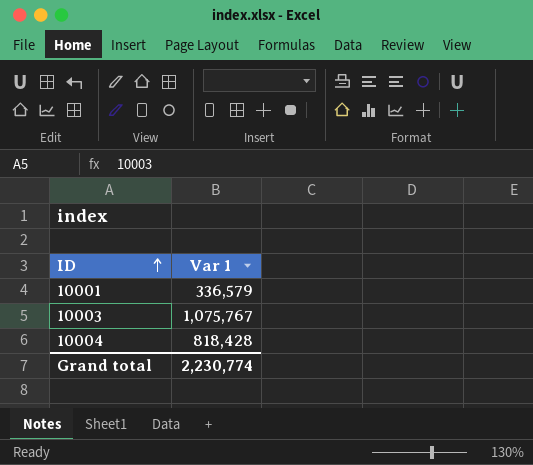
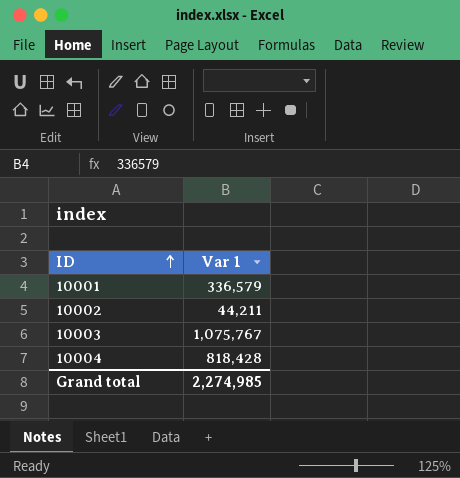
row 10002: none -> 44,211
Grand total | Var 1: 2,230,774 -> 2,274,985

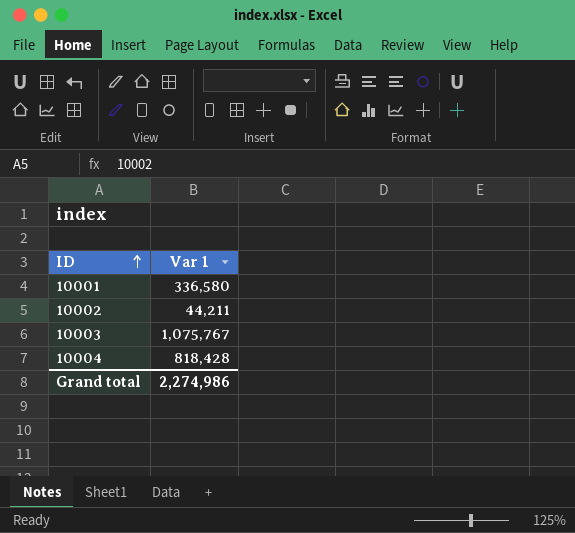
10001 | Var 1: 336,579 -> 336,580
Grand total | Var 1: 2,274,985 -> 2,274,986

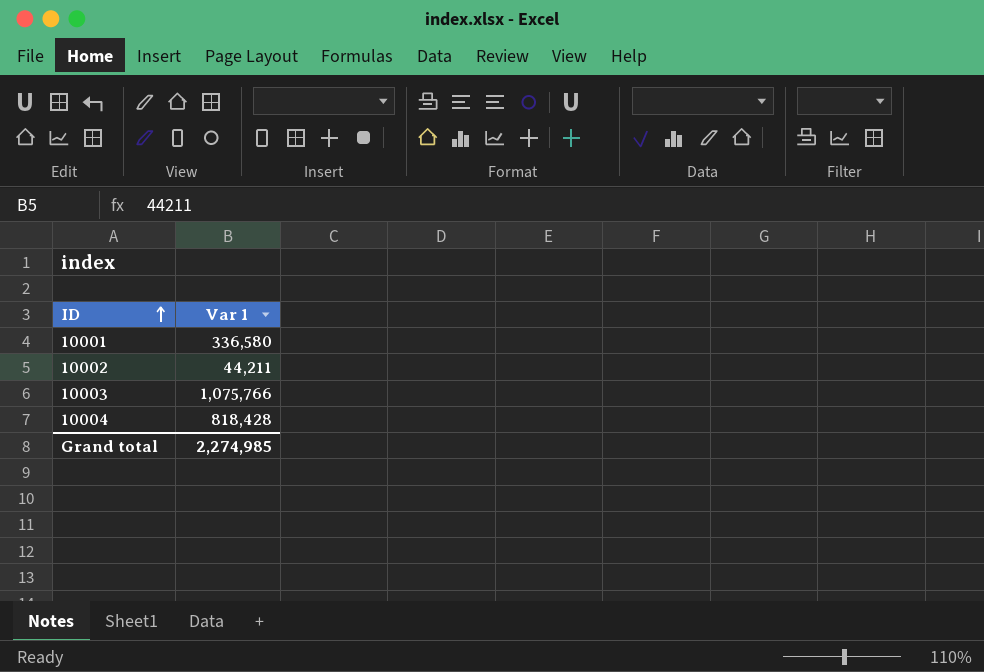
10003 | Var 1: 1,075,767 -> 1,075,766
Grand total | Var 1: 2,274,986 -> 2,274,985

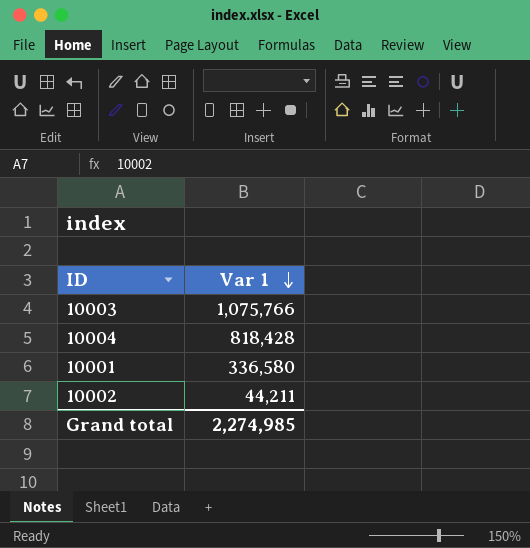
row order: ID ascending -> Var 1 descending

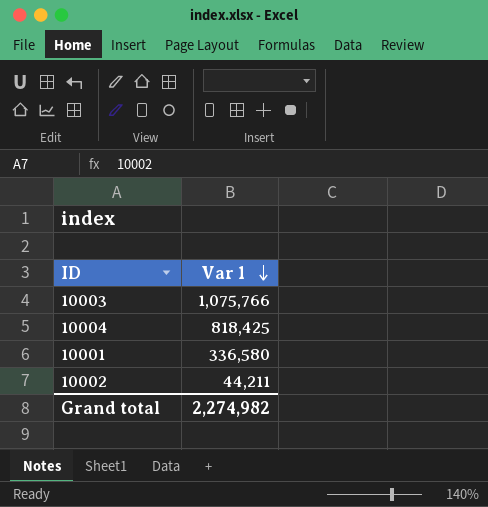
10004 | Var 1: 818,428 -> 818,425
Grand total | Var 1: 2,274,985 -> 2,274,982

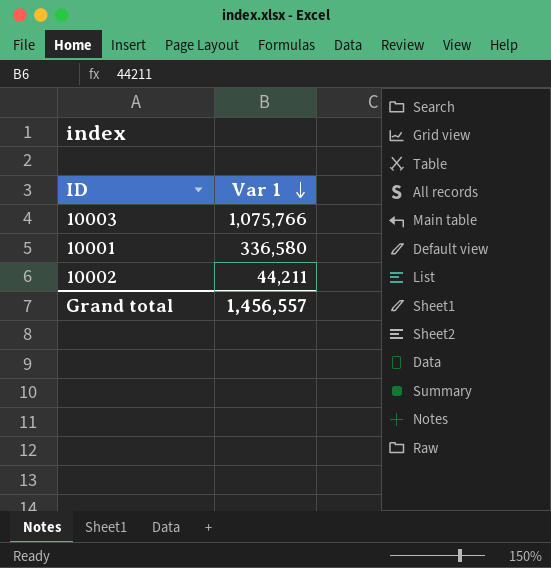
row 10004: 818,425 -> none
Grand total | Var 1: 2,274,982 -> 1,456,557

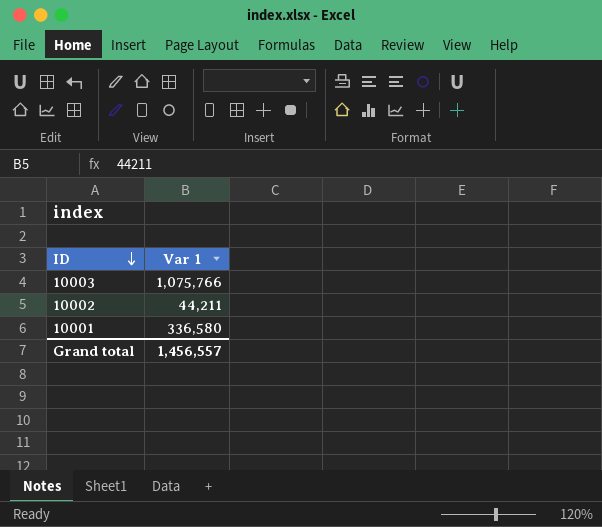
row order: Var 1 descending -> ID descending

